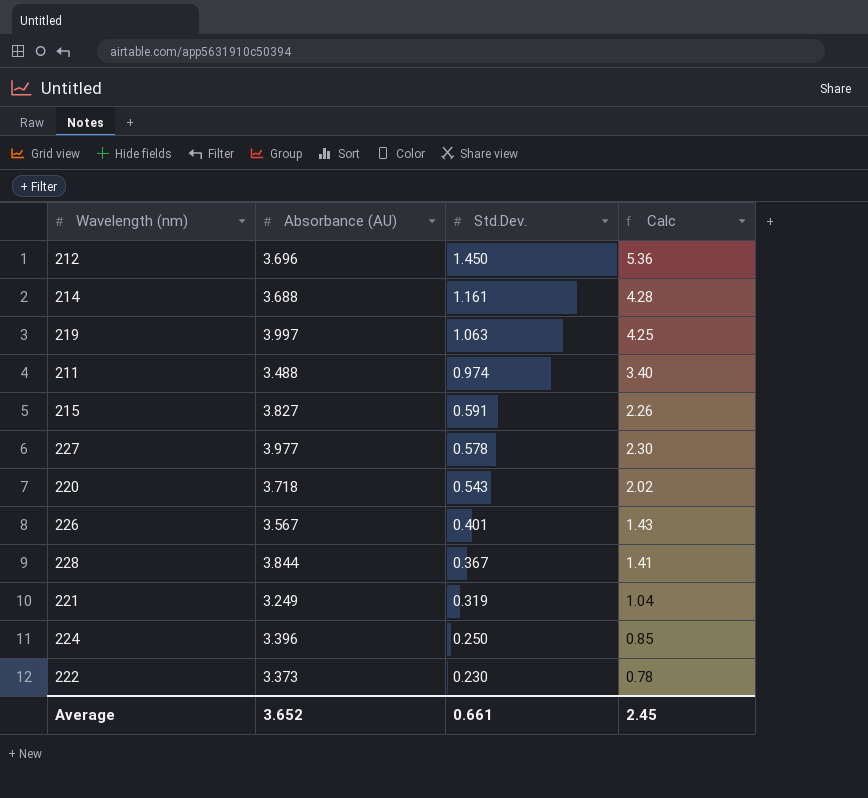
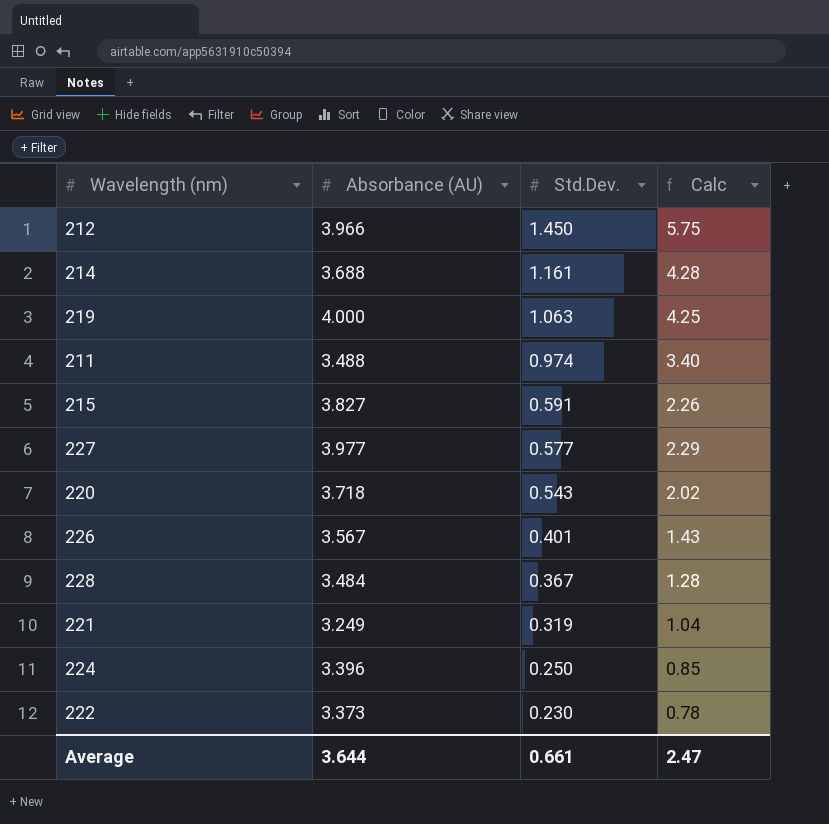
212 | Absorbance (AU): 3.696 -> 3.966
212 | Calc: 5.36 -> 5.75
219 | Absorbance (AU): 3.997 -> 4.000
227 | Std.Dev.: 0.578 -> 0.577
227 | Calc: 2.30 -> 2.29
228 | Absorbance (AU): 3.844 -> 3.484
228 | Calc: 1.41 -> 1.28
Average | Absorbance (AU): 3.652 -> 3.644
Average | Calc: 2.45 -> 2.47

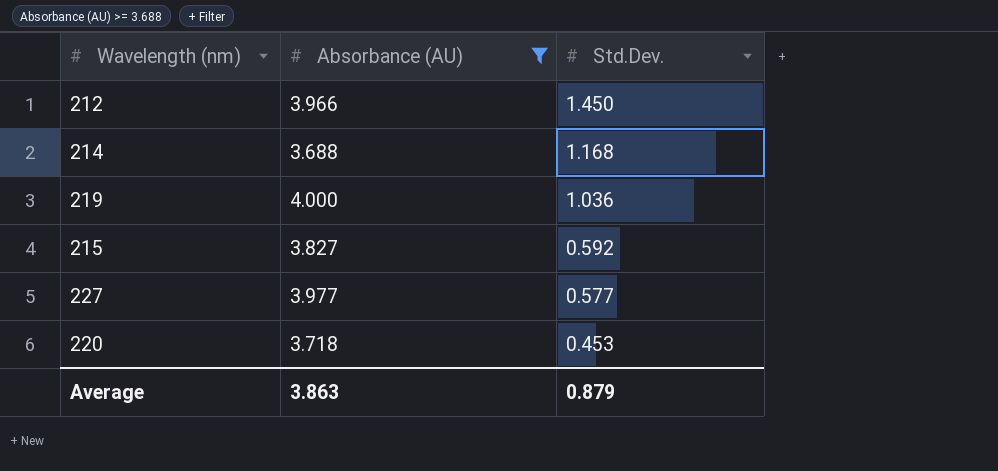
filter: none -> Absorbance (AU) >= 3.688
column Calc | formula: [Absorbance (AU)] * [Std.Dev.] -> none
214 | Std.Dev.: 1.161 -> 1.168
219 | Std.Dev.: 1.063 -> 1.036
215 | Std.Dev.: 0.591 -> 0.592
220 | Std.Dev.: 0.543 -> 0.453
Average | Absorbance (AU): 3.644 -> 3.863
Average | Std.Dev.: 0.661 -> 0.879

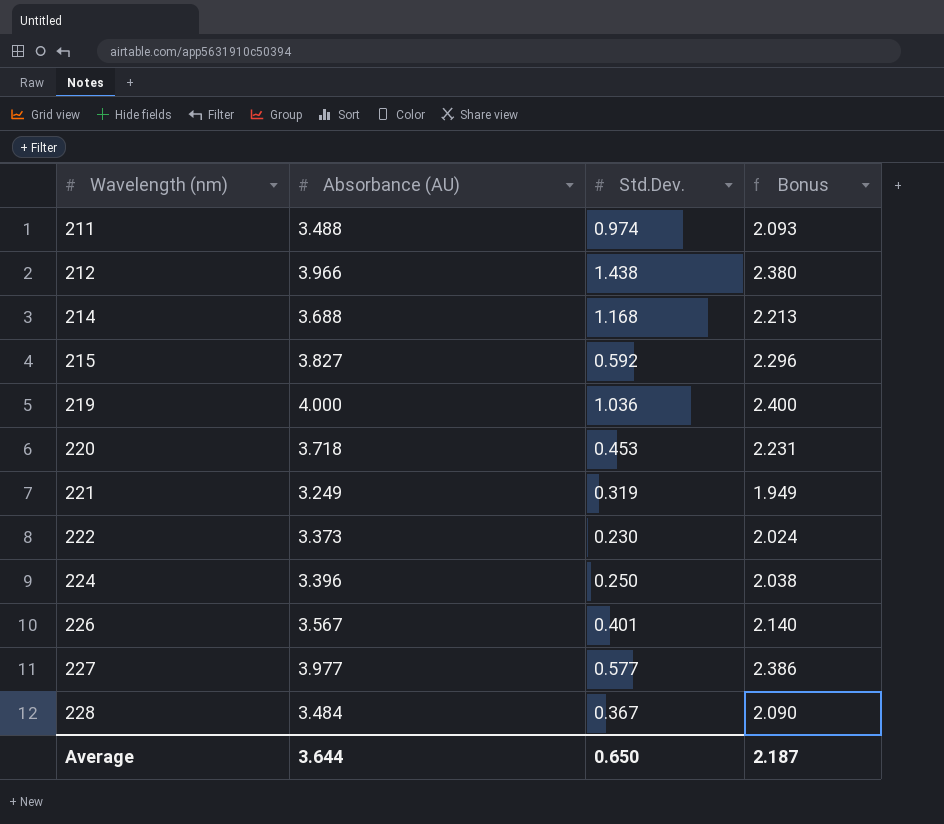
filter: Absorbance (AU) >= 3.688 -> none
row order: Std.Dev. descending -> Wavelength (nm) ascending
column Bonus | formula: none -> [Absorbance (AU)] * 0.6
212 | Std.Dev.: 1.450 -> 1.438
Average | Absorbance (AU): 3.863 -> 3.644
Average | Std.Dev.: 0.879 -> 0.650

